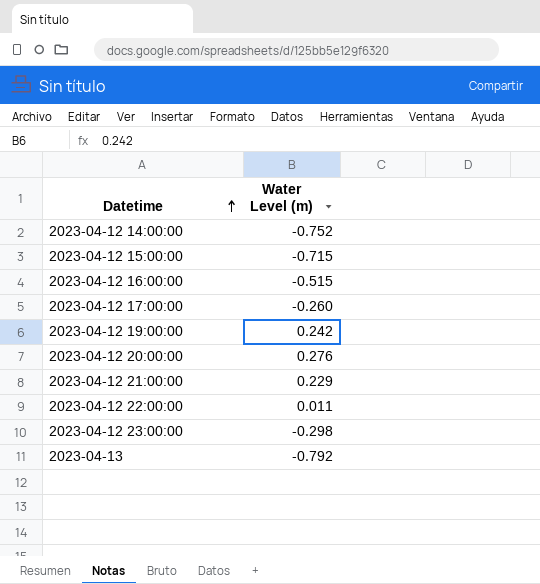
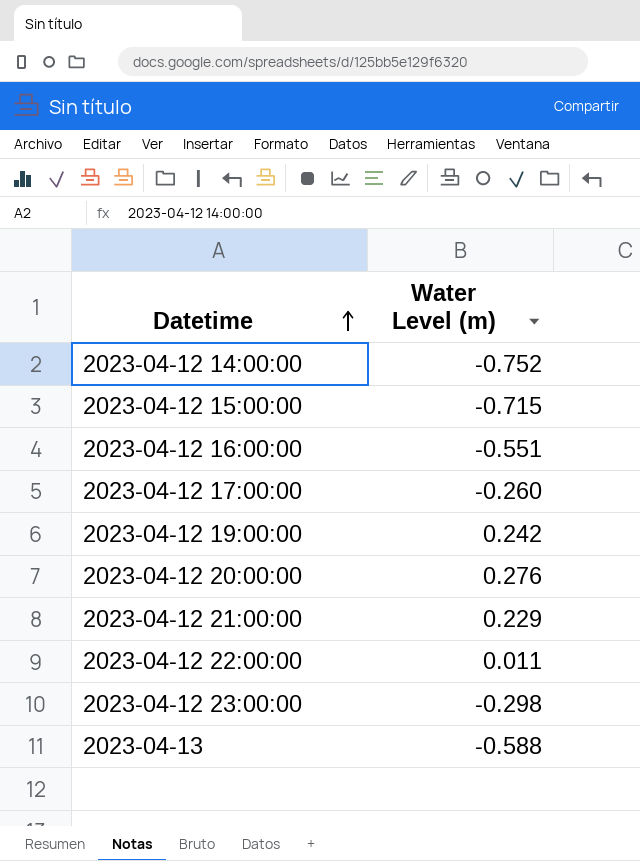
2023-04-12 16:00:00 | Water Level (m): -0.515 -> -0.551
2023-04-13 | Water Level (m): -0.792 -> -0.588

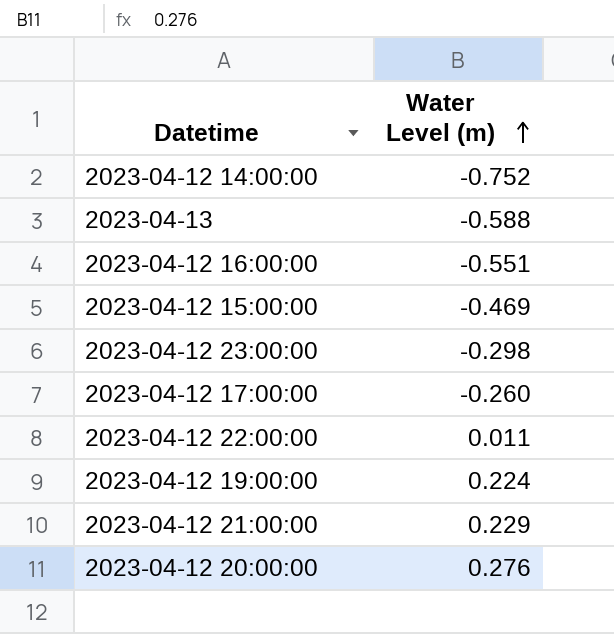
row order: Datetime ascending -> Water Level (m) ascending
2023-04-12 15:00:00 | Water Level (m): -0.715 -> -0.469
2023-04-12 19:00:00 | Water Level (m): 0.242 -> 0.224

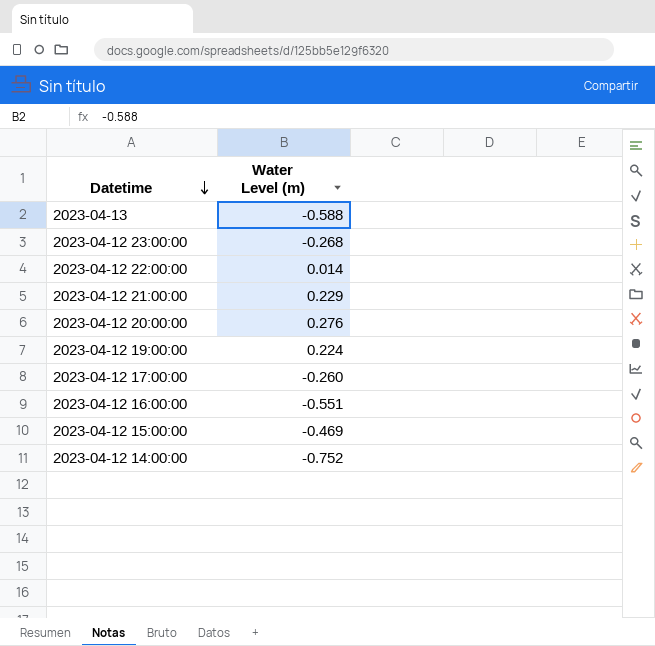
row order: Water Level (m) ascending -> Datetime descending
2023-04-12 23:00:00 | Water Level (m): -0.298 -> -0.268
2023-04-12 22:00:00 | Water Level (m): 0.011 -> 0.014

